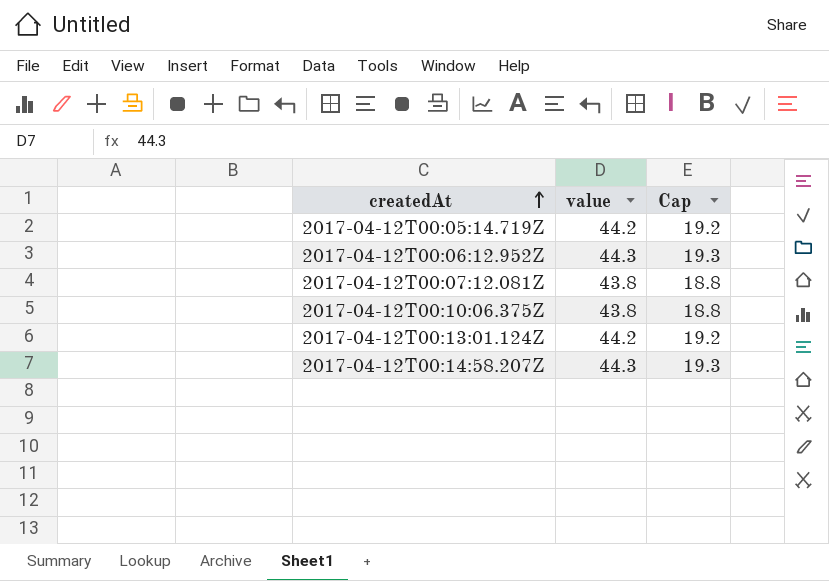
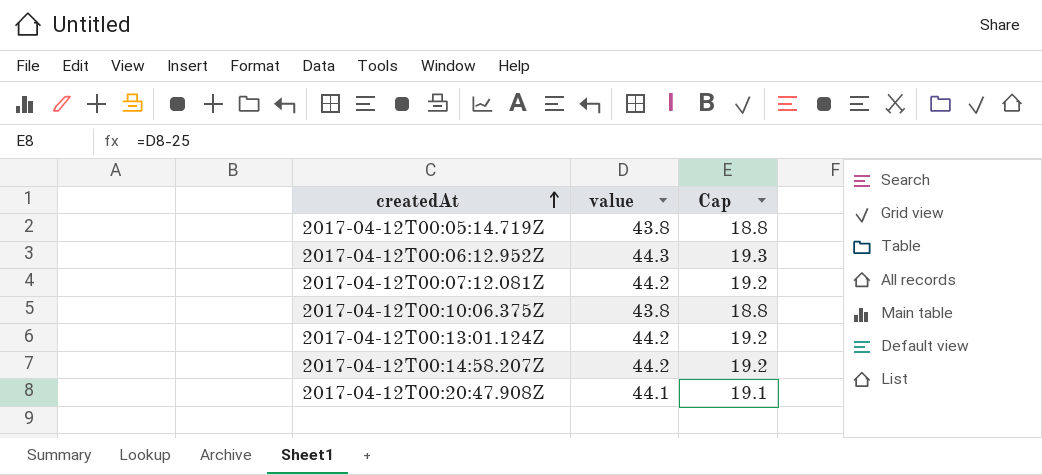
2017-04-12T00:05:14.719Z | value: 44.2 -> 43.8
2017-04-12T00:05:14.719Z | Cap: 19.2 -> 18.8
2017-04-12T00:07:12.081Z | value: 43.8 -> 44.2
2017-04-12T00:07:12.081Z | Cap: 18.8 -> 19.2
2017-04-12T00:14:58.207Z | value: 44.3 -> 44.2
2017-04-12T00:14:58.207Z | Cap: 19.3 -> 19.2
row 2017-04-12T00:20:47.908Z: none -> 44.1 | 19.1

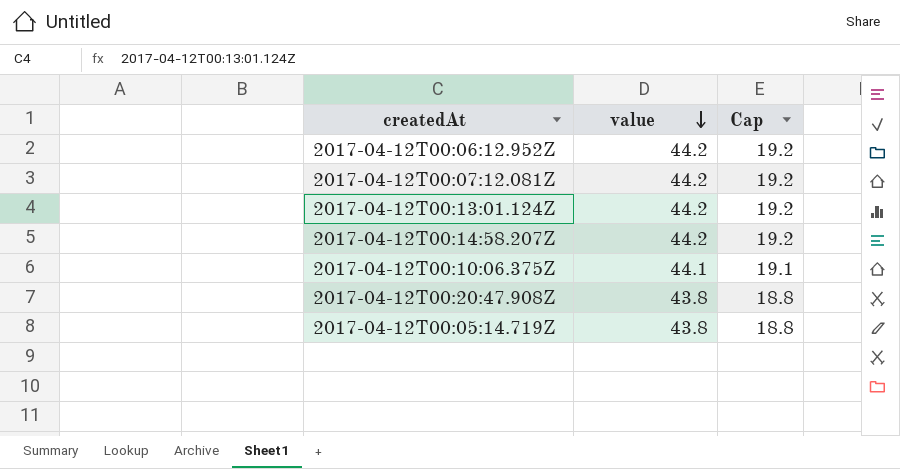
row order: createdAt ascending -> value descending
2017-04-12T00:06:12.952Z | value: 44.3 -> 44.2
2017-04-12T00:06:12.952Z | Cap: 19.3 -> 19.2
2017-04-12T00:10:06.375Z | value: 43.8 -> 44.1
2017-04-12T00:10:06.375Z | Cap: 18.8 -> 19.1
2017-04-12T00:20:47.908Z | value: 44.1 -> 43.8
2017-04-12T00:20:47.908Z | Cap: 19.1 -> 18.8

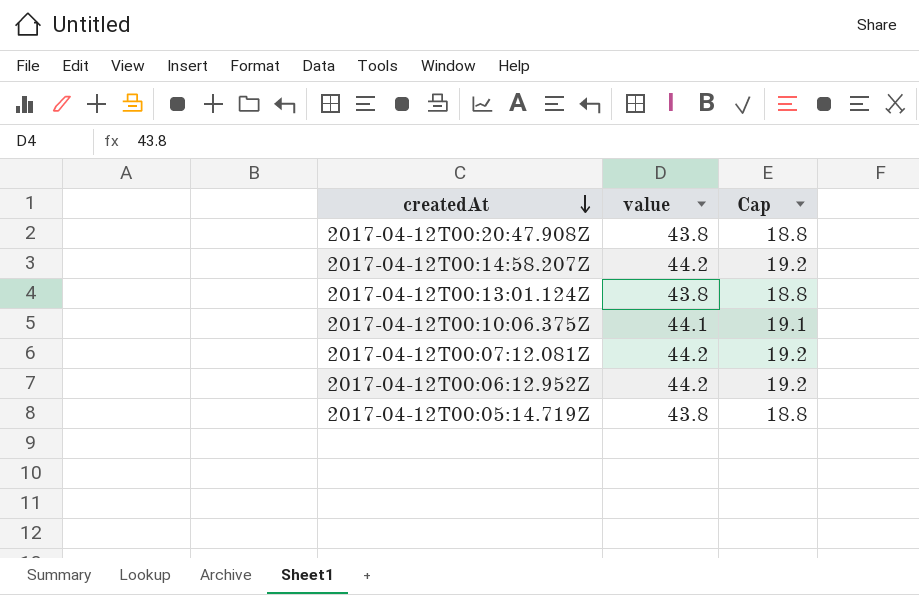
row order: value descending -> createdAt descending
2017-04-12T00:13:01.124Z | value: 44.2 -> 43.8
2017-04-12T00:13:01.124Z | Cap: 19.2 -> 18.8

